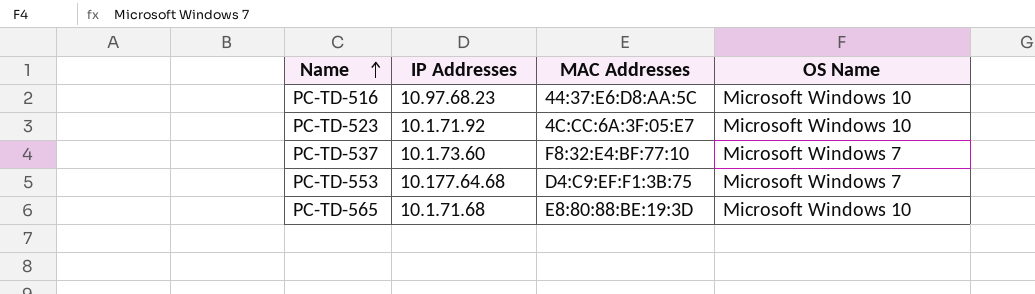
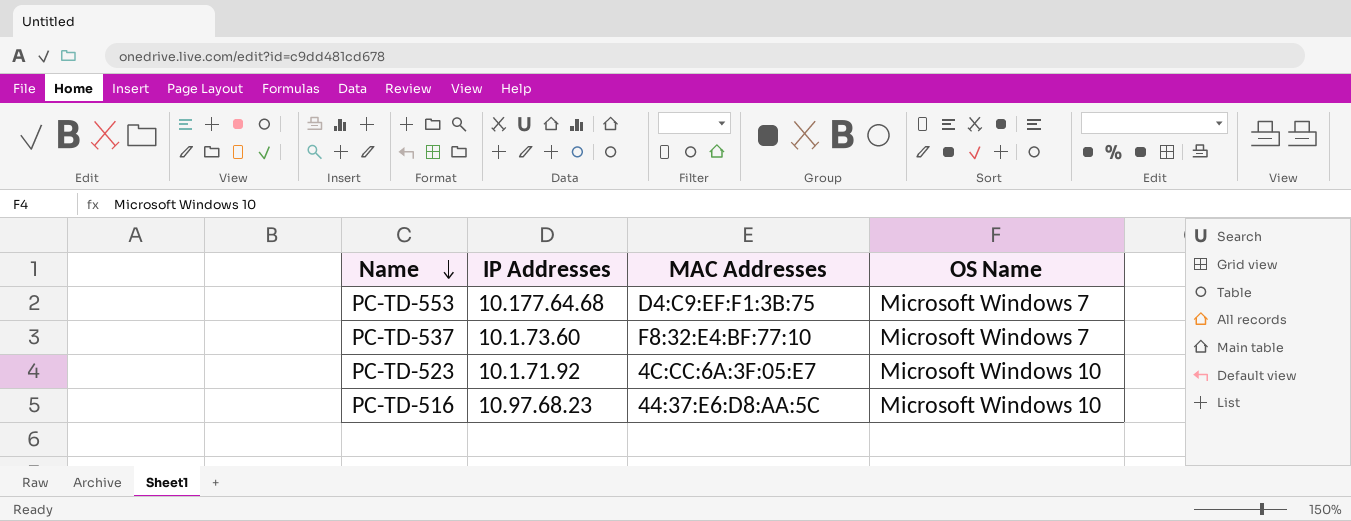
row order: Name ascending -> Name descending
row PC-TD-565: 10.1.71.68 | E8:80:88:BE:19:3D | Microsoft Windows 10 -> none

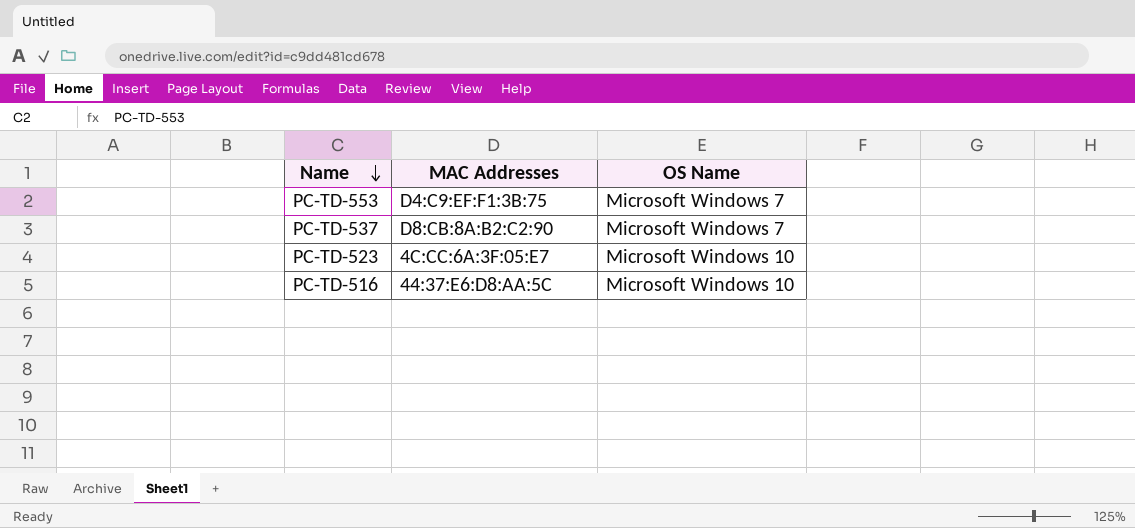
column IP Addresses | position: 2 -> none
PC-TD-537 | MAC Addresses: F8:32:E4:BF:77:10 -> D8:CB:8A:B2:C2:90

